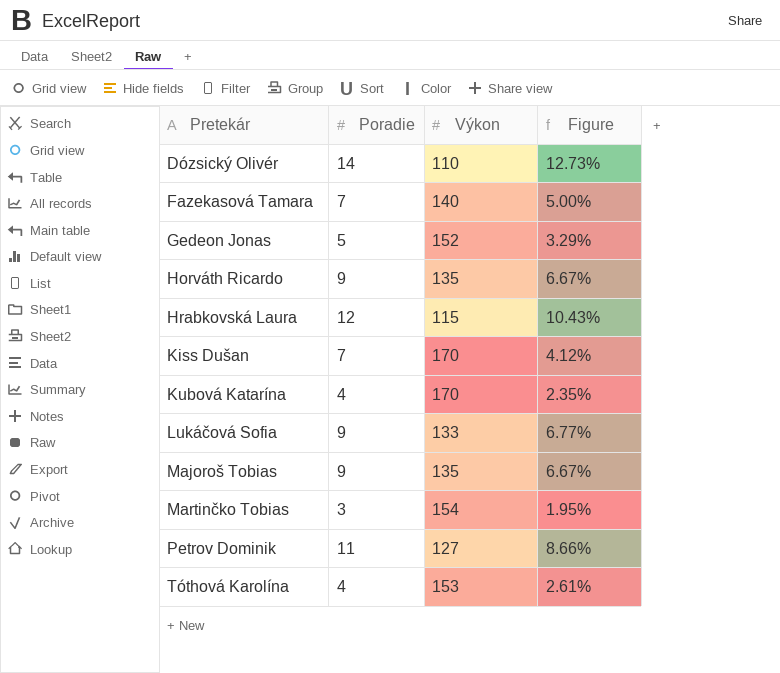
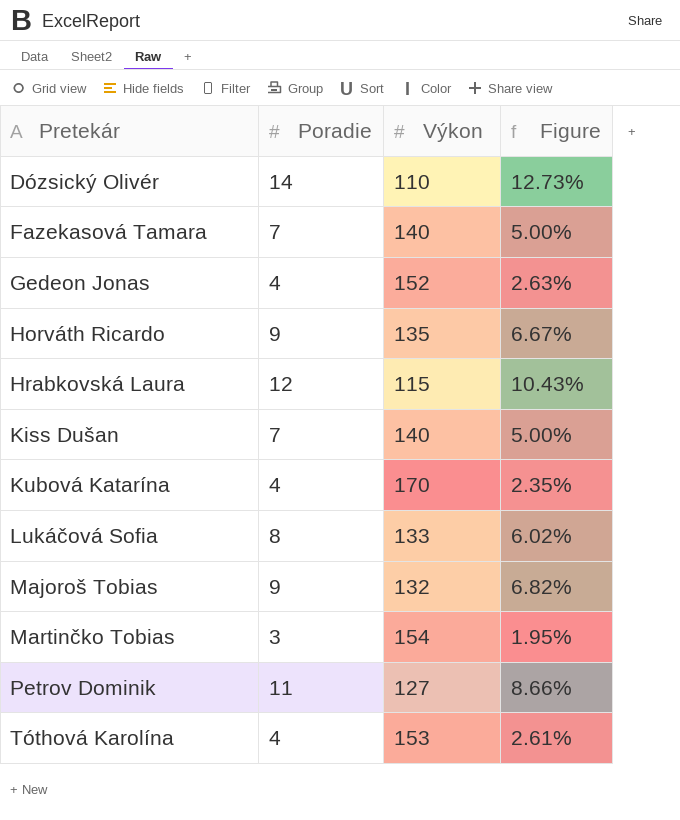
Gedeon Jonas | Poradie: 5 -> 4
Gedeon Jonas | Figure: 3.29% -> 2.63%
Kiss Dušan | Výkon: 170 -> 140
Kiss Dušan | Figure: 4.12% -> 5.00%
Lukáčová Sofia | Poradie: 9 -> 8
Lukáčová Sofia | Figure: 6.77% -> 6.02%
Majoroš Tobias | Výkon: 135 -> 132
Majoroš Tobias | Figure: 6.67% -> 6.82%

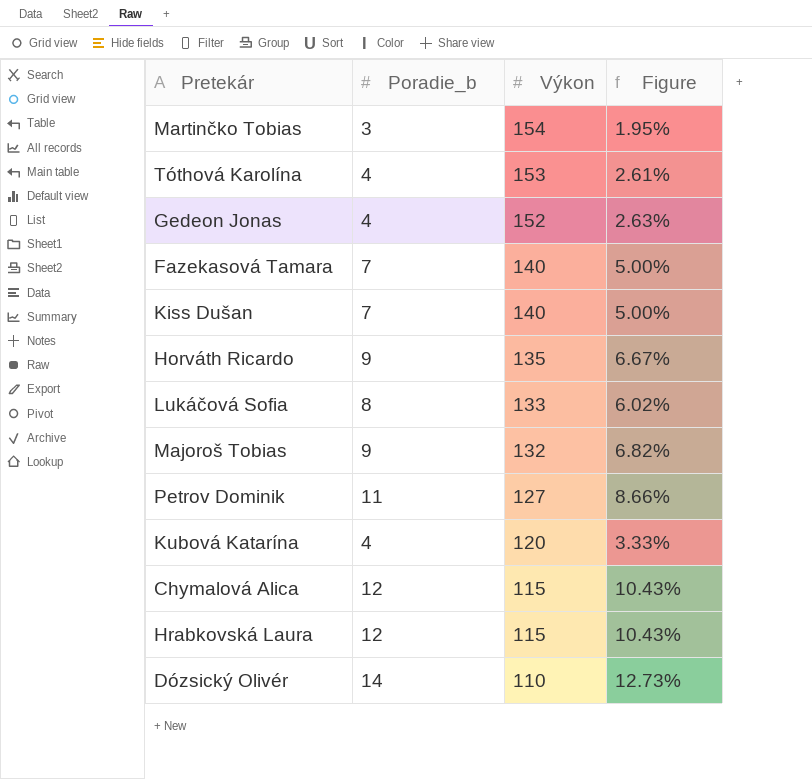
row order: Pretekár ascending -> Výkon descending
column name: Poradie -> Poradie_b
Kubová Katarína | Výkon: 170 -> 120
Kubová Katarína | Figure: 2.35% -> 3.33%
row Chymalová Alica: none -> 12 | 115 | 10.43%

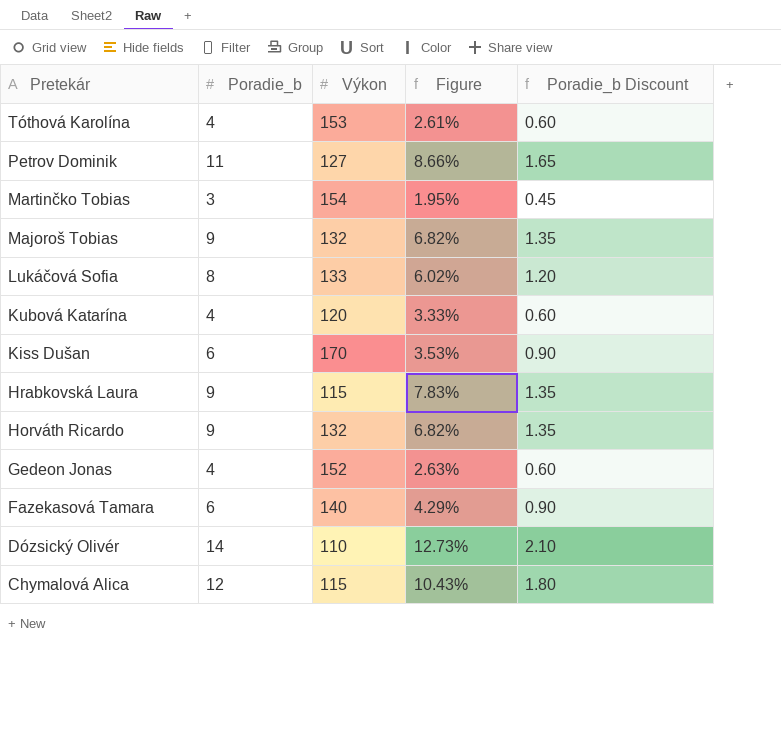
row order: Výkon descending -> Pretekár descending
column Poradie_b Discount | formula: none -> [Poradie_b] * 0.15
Kiss Dušan | Poradie_b: 7 -> 6
Kiss Dušan | Výkon: 140 -> 170
Kiss Dušan | Figure: 5.00% -> 3.53%
Hrabkovská Laura | Poradie_b: 12 -> 9
Hrabkovská Laura | Figure: 10.43% -> 7.83%
Horváth Ricardo | Výkon: 135 -> 132
Horváth Ricardo | Figure: 6.67% -> 6.82%
Fazekasová Tamara | Poradie_b: 7 -> 6
Fazekasová Tamara | Figure: 5.00% -> 4.29%

